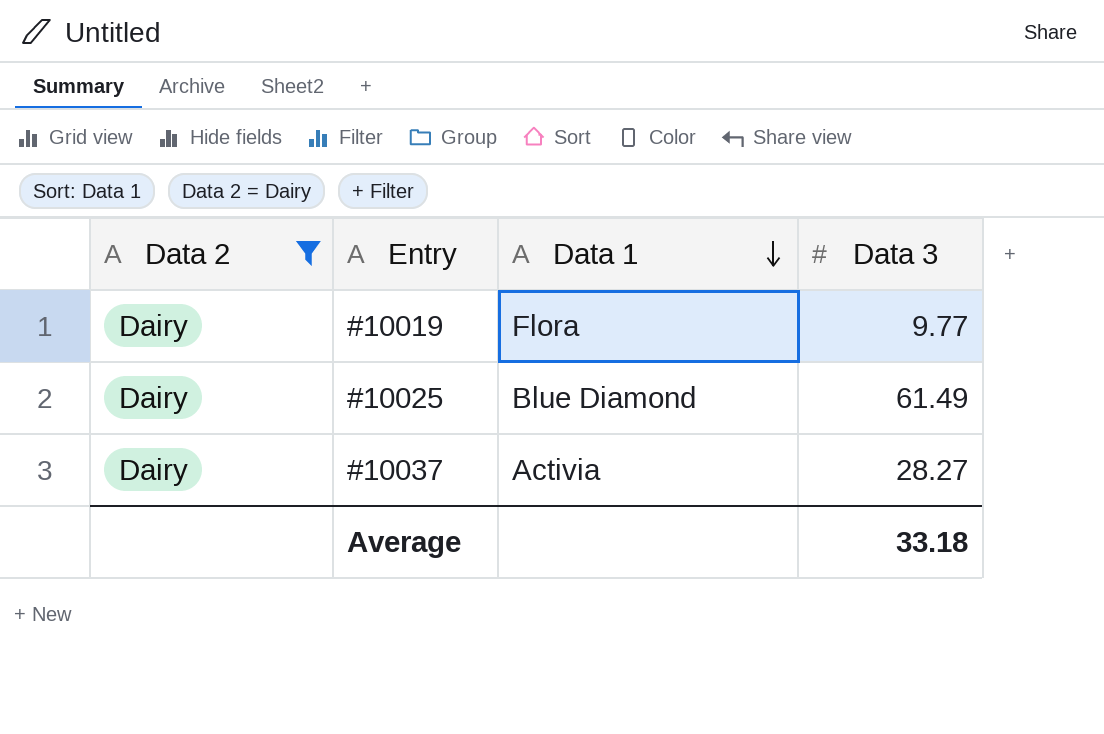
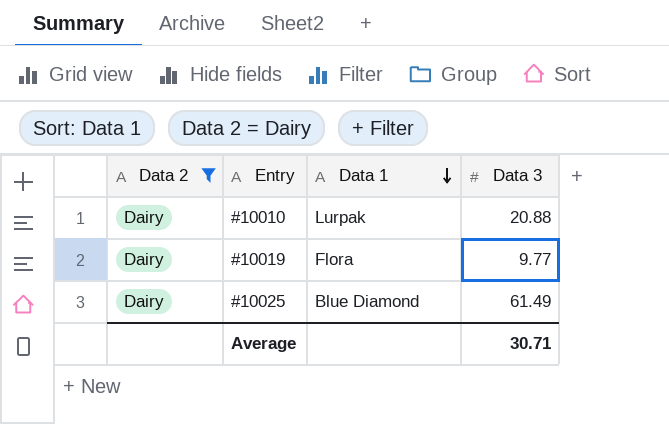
row #10037: Dairy | Activia | 28.27 -> none
row #10010: none -> Dairy | Lurpak | 20.88
Average | Data 3: 33.18 -> 30.71

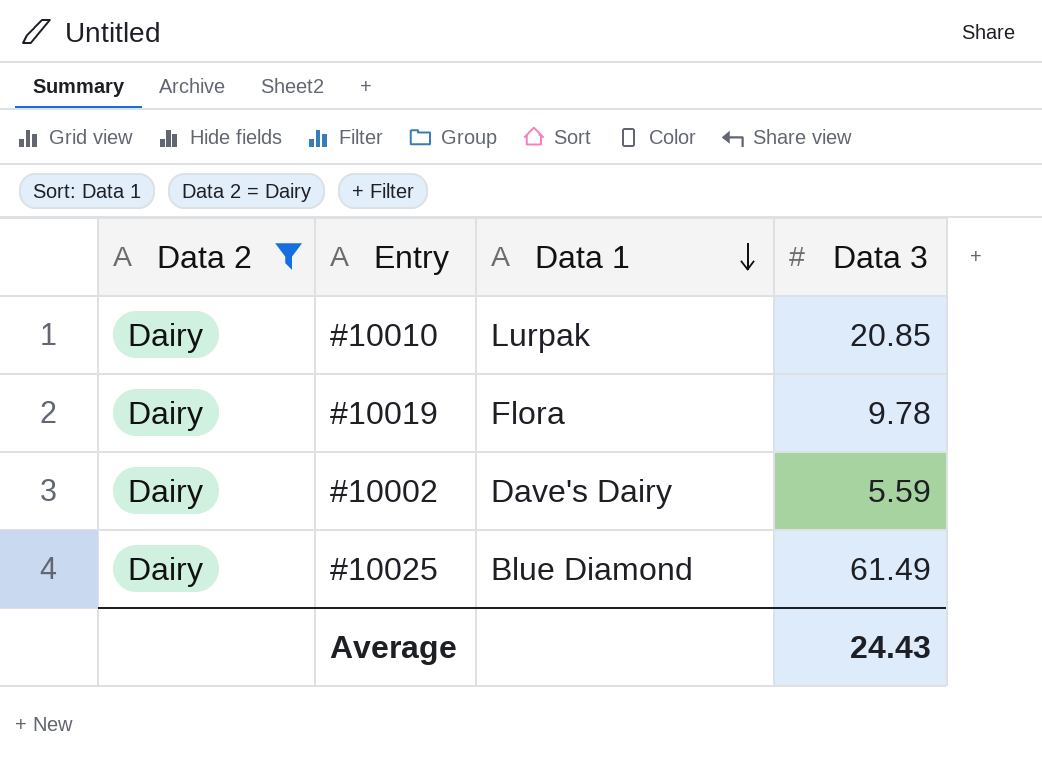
#10010 | Data 3: 20.88 -> 20.85
#10019 | Data 3: 9.77 -> 9.78
row #10002: none -> Dairy | Dave's Dairy | 5.59
Average | Data 3: 30.71 -> 24.43

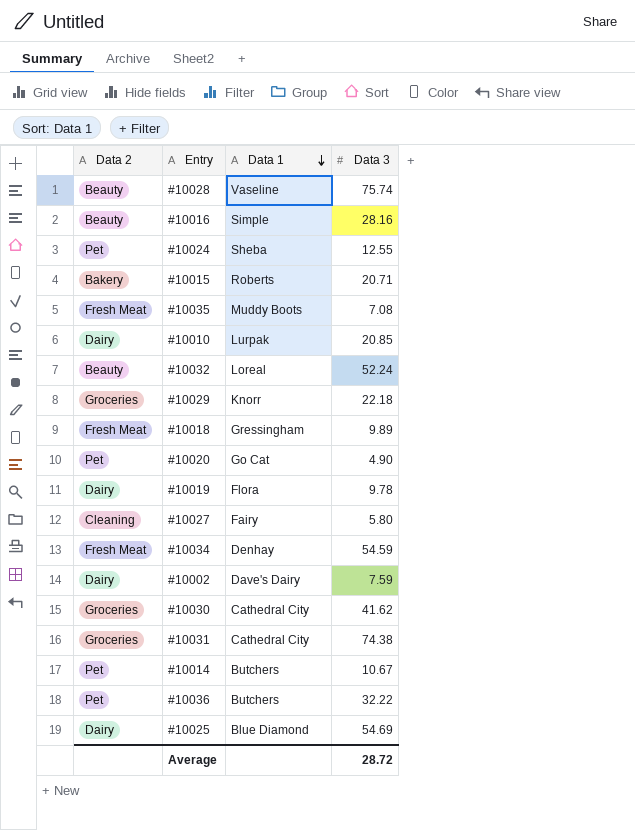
filter: Data 2 = Dairy -> none
#10002 | Data 3: 5.59 -> 7.59
#10025 | Data 3: 61.49 -> 54.69
Average | Data 3: 24.43 -> 28.72

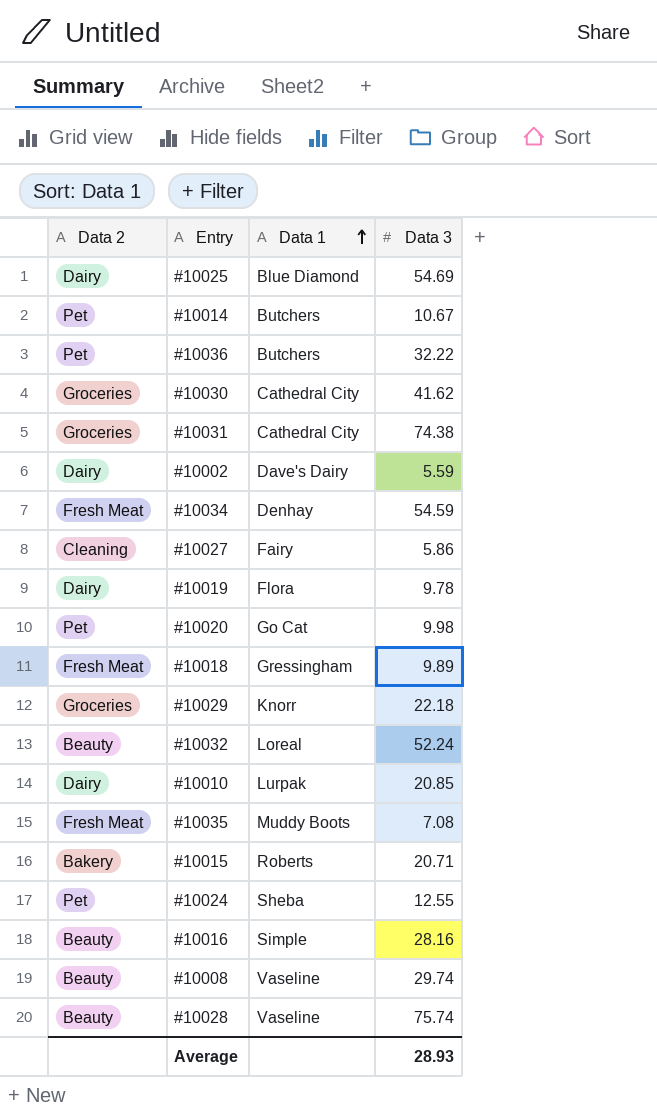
row order: Data 1 descending -> Data 1 ascending
#10002 | Data 3: 7.59 -> 5.59
#10027 | Data 3: 5.80 -> 5.86
#10020 | Data 3: 4.90 -> 9.98
row #10008: none -> Beauty | Vaseline | 29.74
Average | Data 3: 28.72 -> 28.93

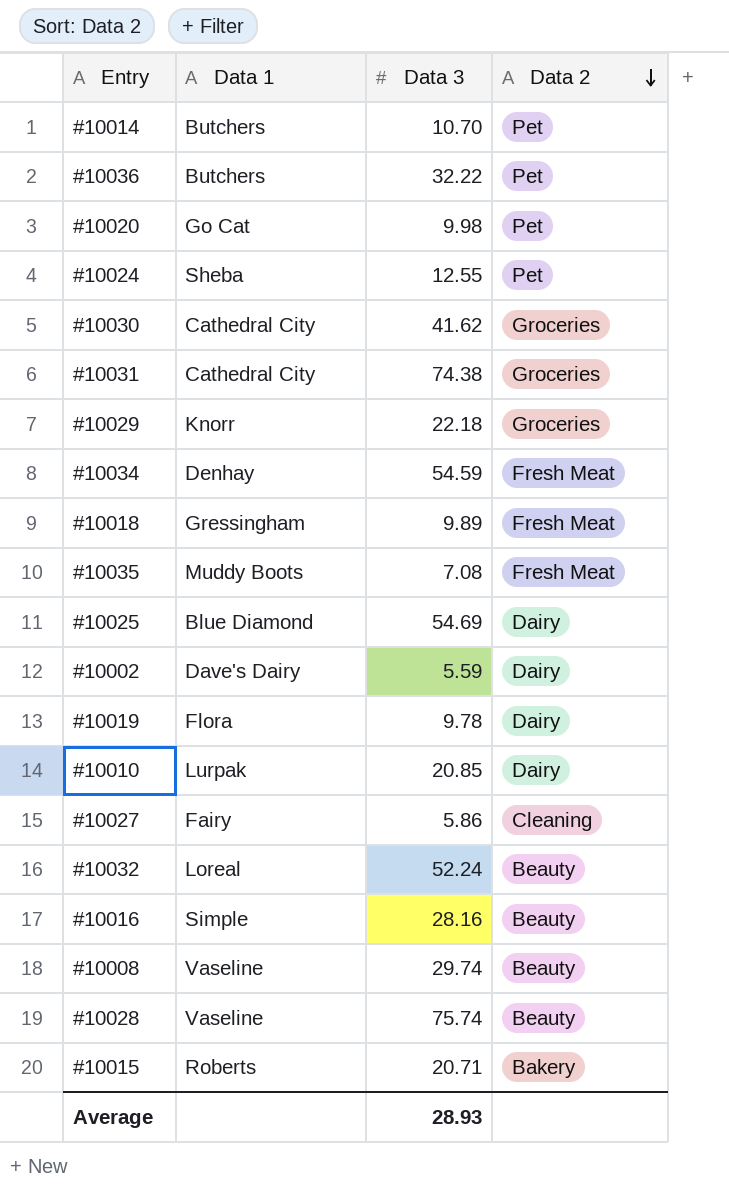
row order: Data 1 ascending -> Data 2 descending
column Data 2 | position: 1 -> 4
#10014 | Data 3: 10.67 -> 10.70

